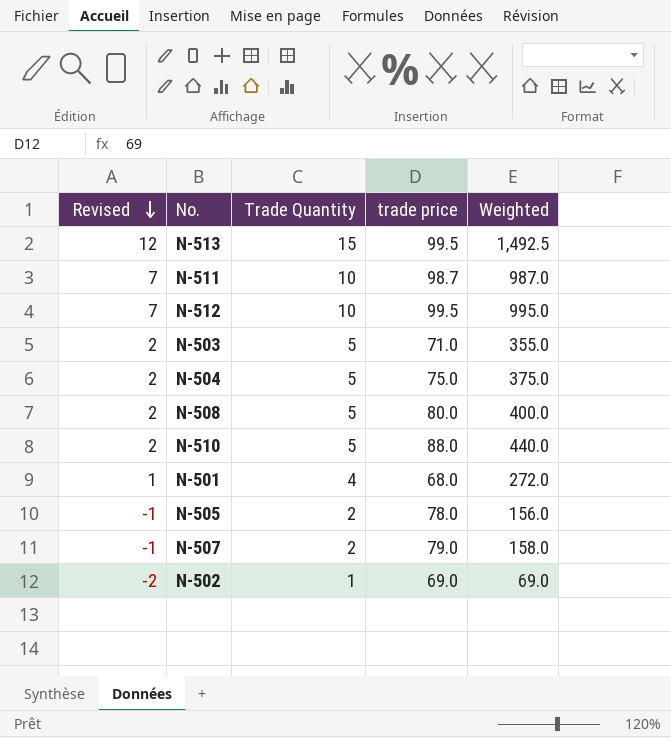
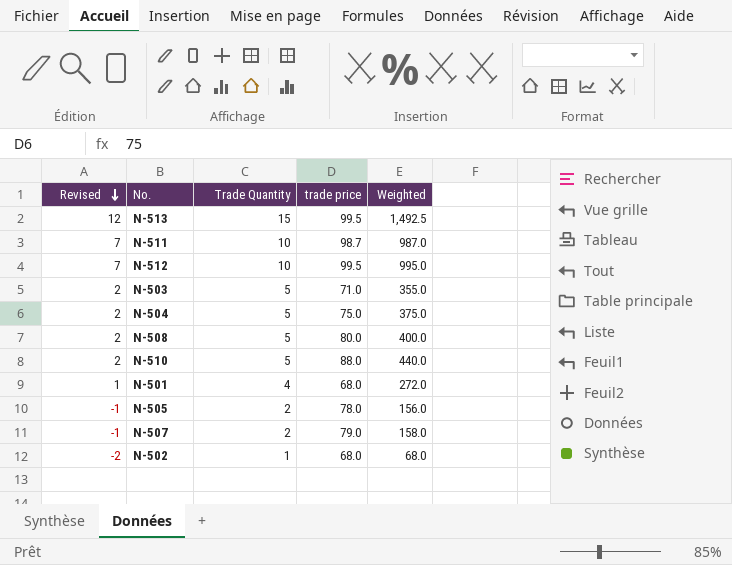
N-502 | trade price: 69.0 -> 68.0
N-502 | Weighted: 69.0 -> 68.0

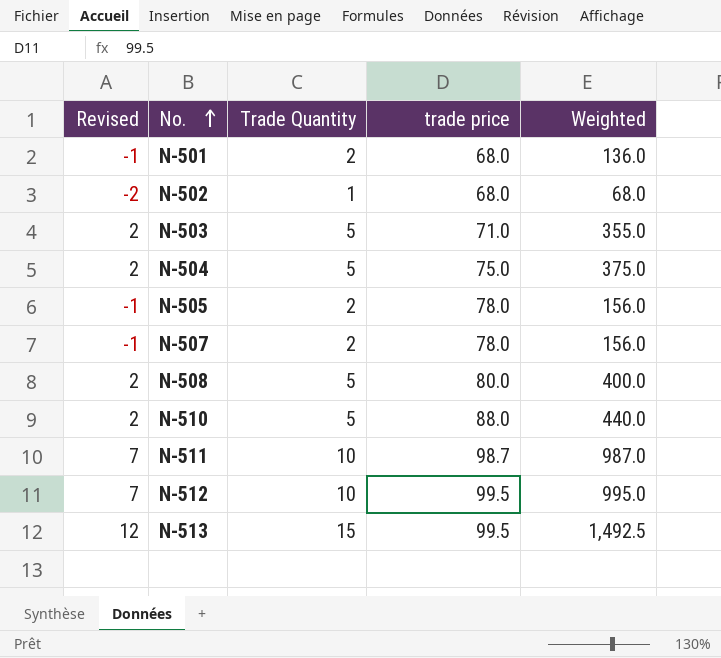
row order: Revised descending -> No. ascending
N-501 | Revised: 1 -> -1
N-501 | Trade Quantity: 4 -> 2
N-501 | Weighted: 272.0 -> 136.0
N-507 | trade price: 79.0 -> 78.0
N-507 | Weighted: 158.0 -> 156.0

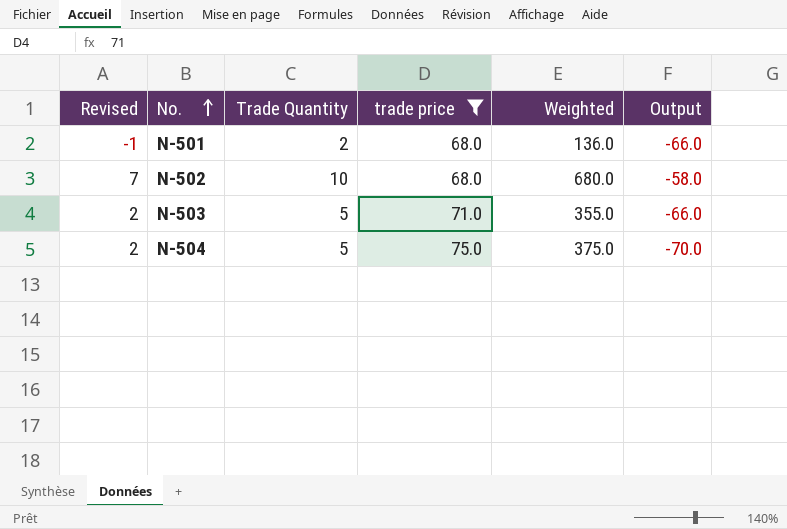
filter: none -> trade price <= 75.0
column Output | formula: none -> [Trade Quantity] - [trade price]
N-502 | Revised: -2 -> 7
N-502 | Trade Quantity: 1 -> 10
N-502 | Weighted: 68.0 -> 680.0

